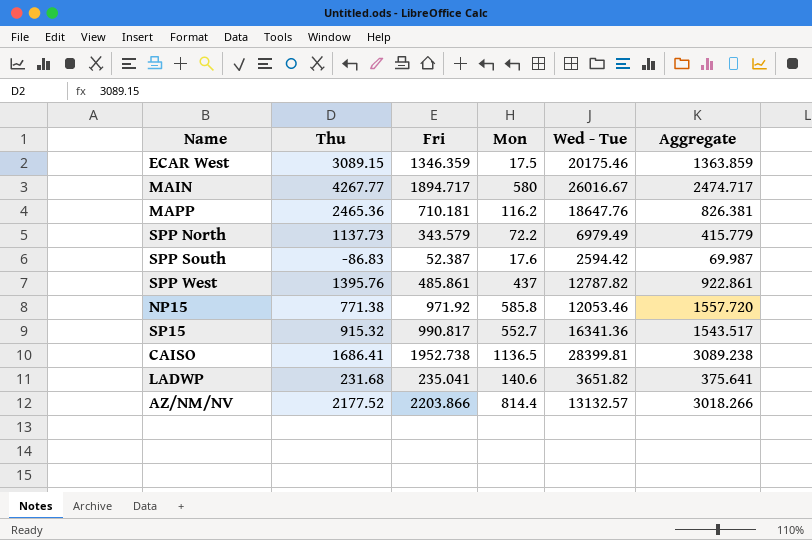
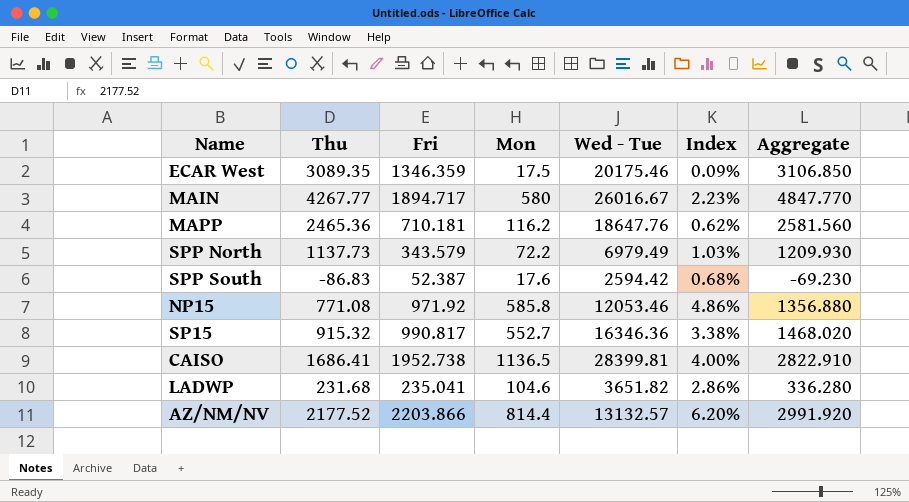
column Index | formula: none -> [Mon] / [Wed - Tue]
column Aggregate | formula: [Fri] + [Mon] -> [Thu] + [Mon]
row SPP West: 1395.76 | 485.861 | 437 | 12787.82 | 922.861 -> none
ECAR West | Thu: 3089.15 -> 3089.35
NP15 | Thu: 771.38 -> 771.08
SP15 | Wed - Tue: 16341.36 -> 16346.36
LADWP | Mon: 140.6 -> 104.6

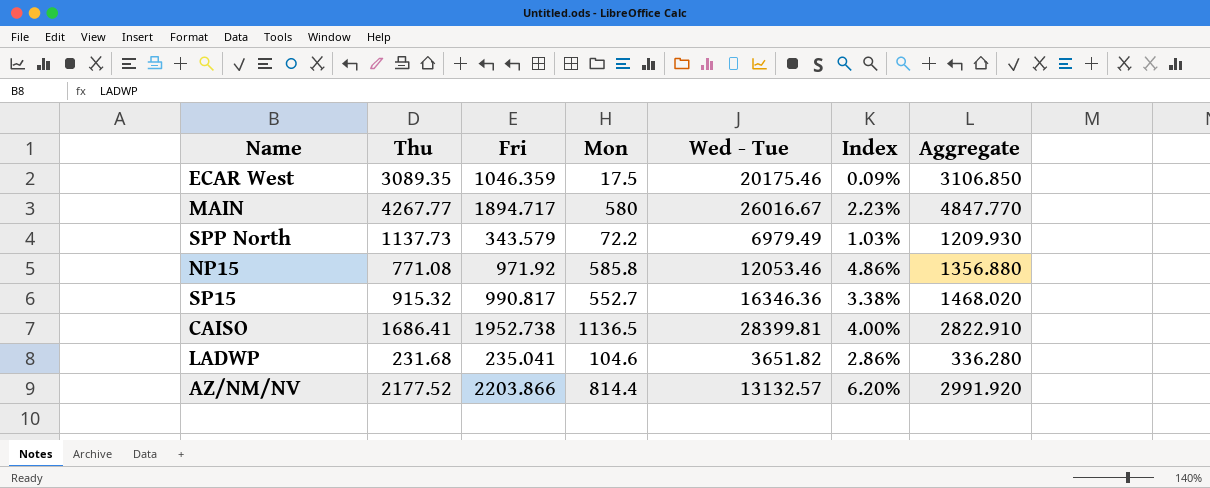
row MAPP: 2465.36 | 710.181 | 116.2 | 18647.76 | 0.62% | 2581.560 -> none
row SPP South: -86.83 | 52.387 | 17.6 | 2594.42 | 0.68% | -69.230 -> none
ECAR West | Fri: 1346.359 -> 1046.359

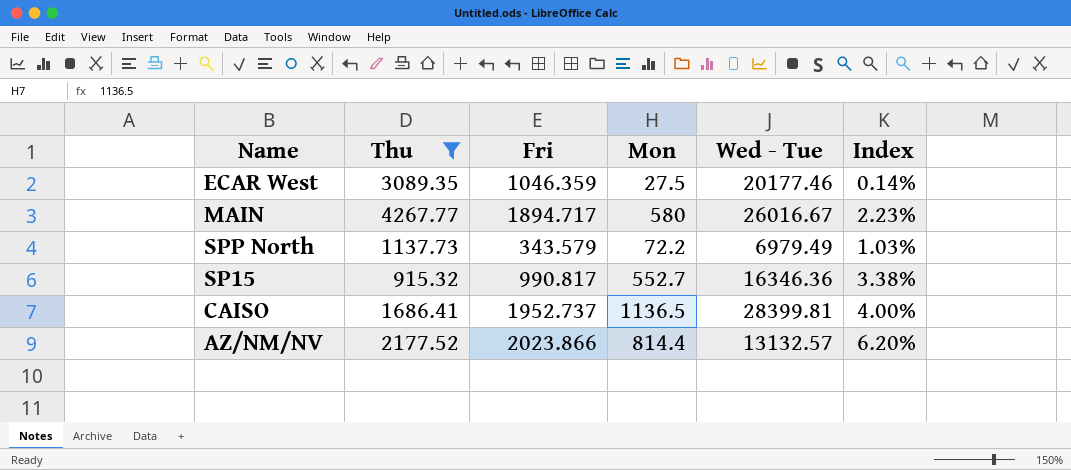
filter: none -> Thu >= 915.32
column Aggregate | formula: [Thu] + [Mon] -> none
ECAR West | Mon: 17.5 -> 27.5
ECAR West | Wed - Tue: 20175.46 -> 20177.46
ECAR West | Index: 0.09% -> 0.14%
CAISO | Fri: 1952.738 -> 1952.737
AZ/NM/NV | Fri: 2203.866 -> 2023.866

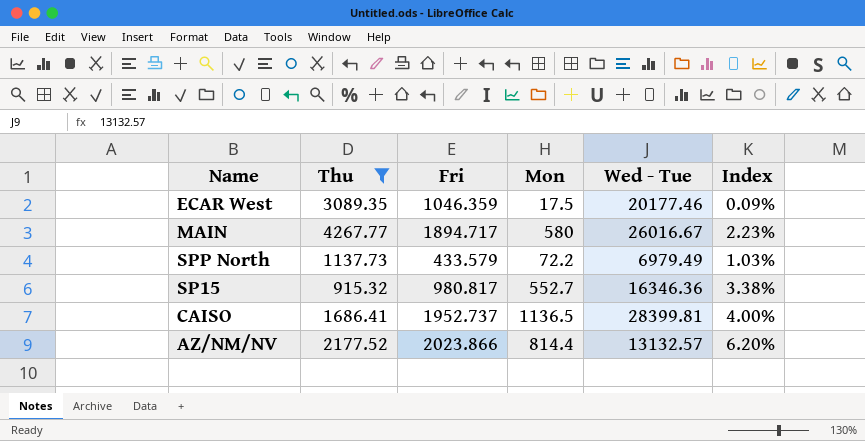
ECAR West | Mon: 27.5 -> 17.5
ECAR West | Index: 0.14% -> 0.09%
SPP North | Fri: 343.579 -> 433.579
SP15 | Fri: 990.817 -> 980.817

